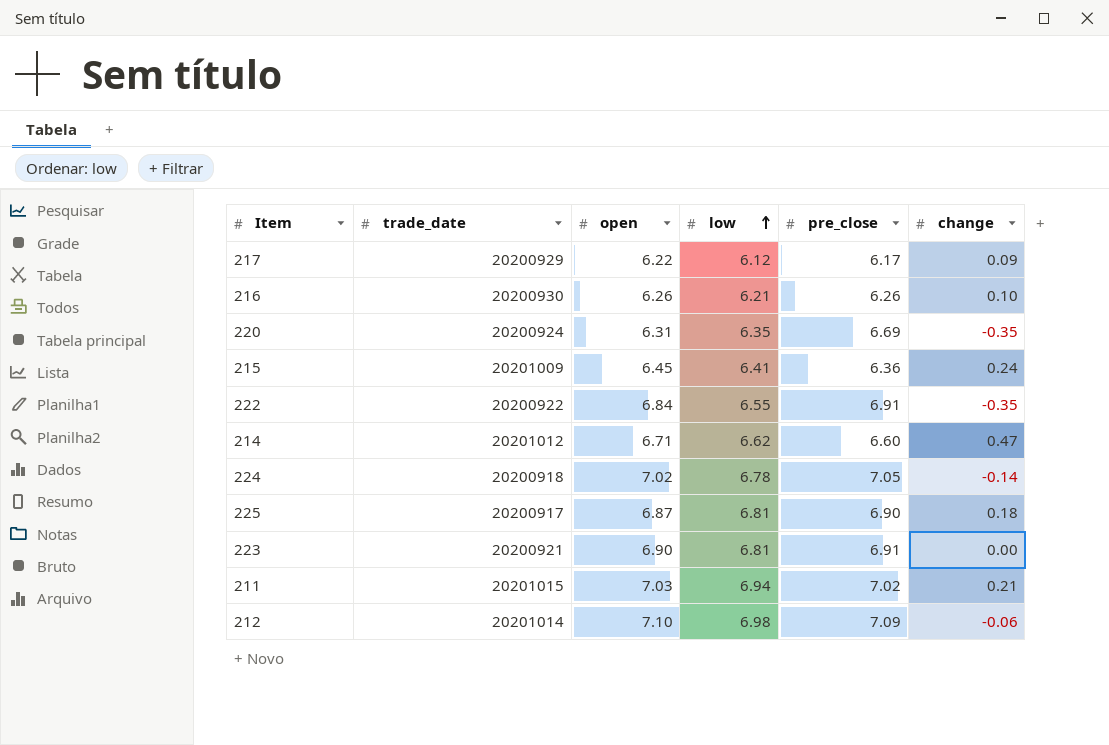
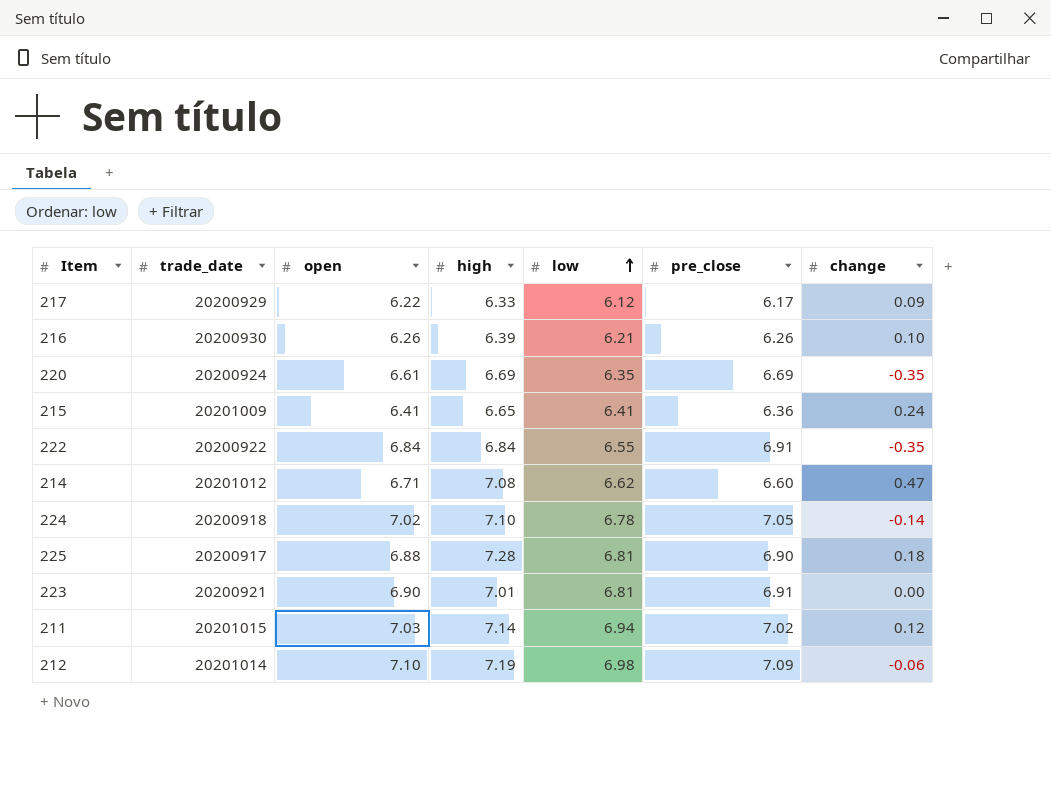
column high | position: none -> 4
220 | open: 6.31 -> 6.61
215 | open: 6.45 -> 6.41
225 | open: 6.87 -> 6.88
211 | change: 0.21 -> 0.12

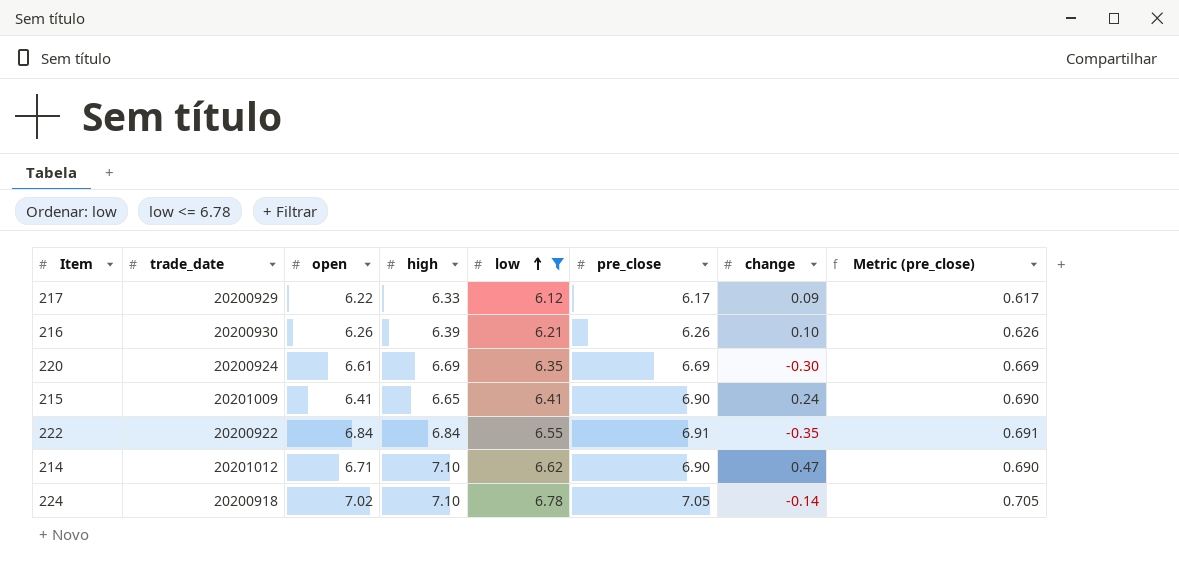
filter: none -> low <= 6.78
column Metric (pre_close) | formula: none -> [pre_close] * 0.1
220 | change: -0.35 -> -0.30
215 | pre_close: 6.36 -> 6.90
214 | high: 7.08 -> 7.10
214 | pre_close: 6.60 -> 6.90

